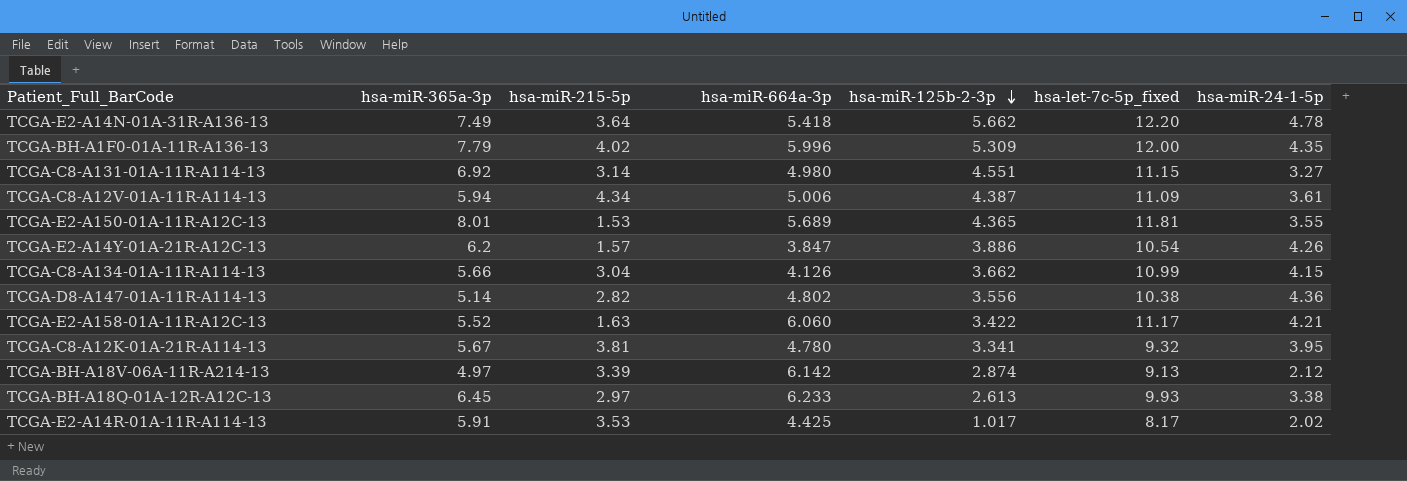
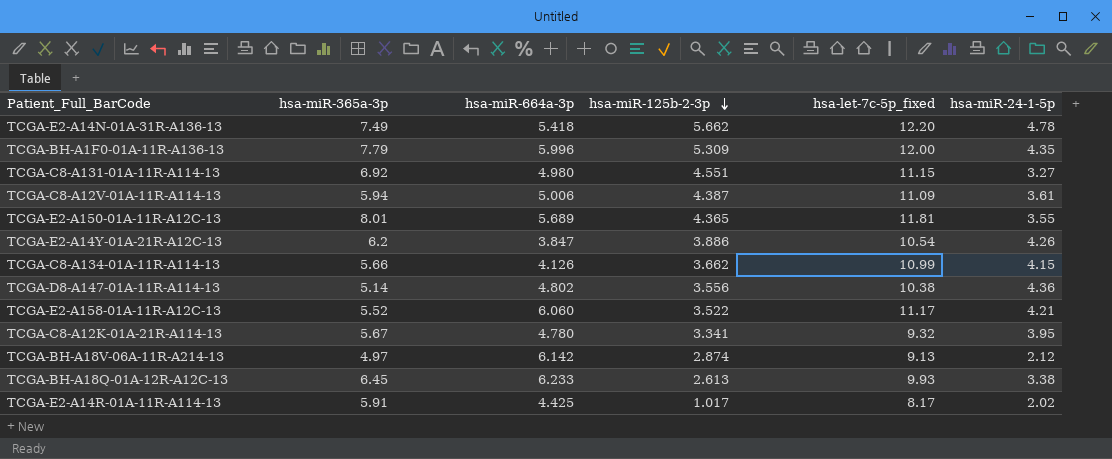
column hsa-miR-215-5p | position: 3 -> none
TCGA-E2-A158-01A-11R-A12C-13 | hsa-miR-125b-2-3p: 3.422 -> 3.522

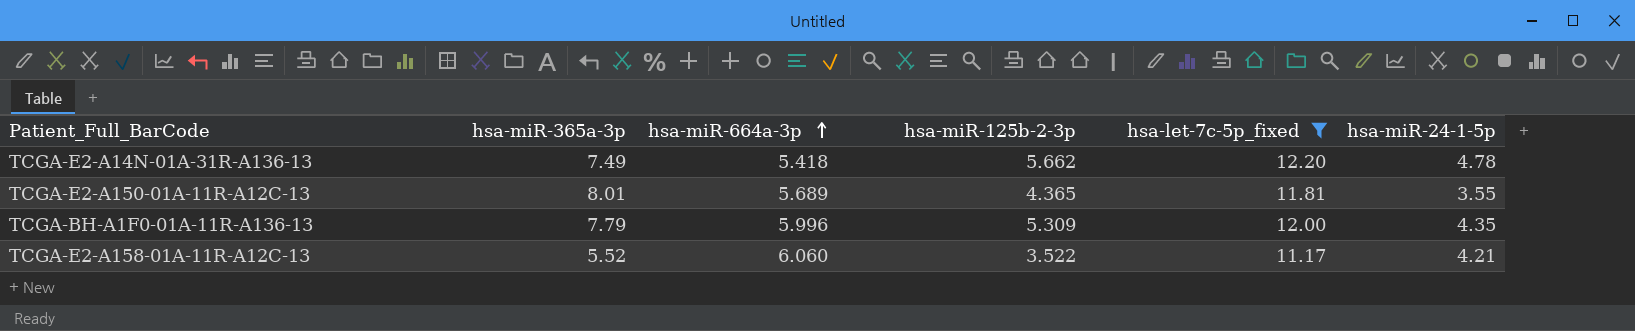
filter: none -> hsa-let-7c-5p_fixed >= 11.17
row order: hsa-miR-125b-2-3p descending -> hsa-miR-664a-3p ascending

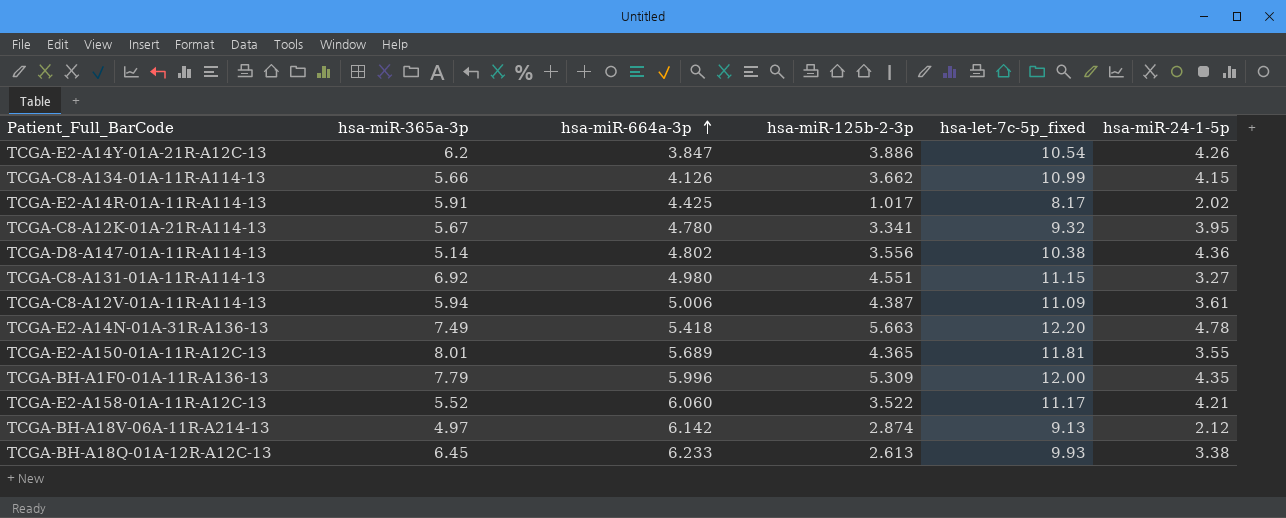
filter: hsa-let-7c-5p_fixed >= 11.17 -> none
TCGA-E2-A14N-01A-31R-A136-13 | hsa-miR-125b-2-3p: 5.662 -> 5.663

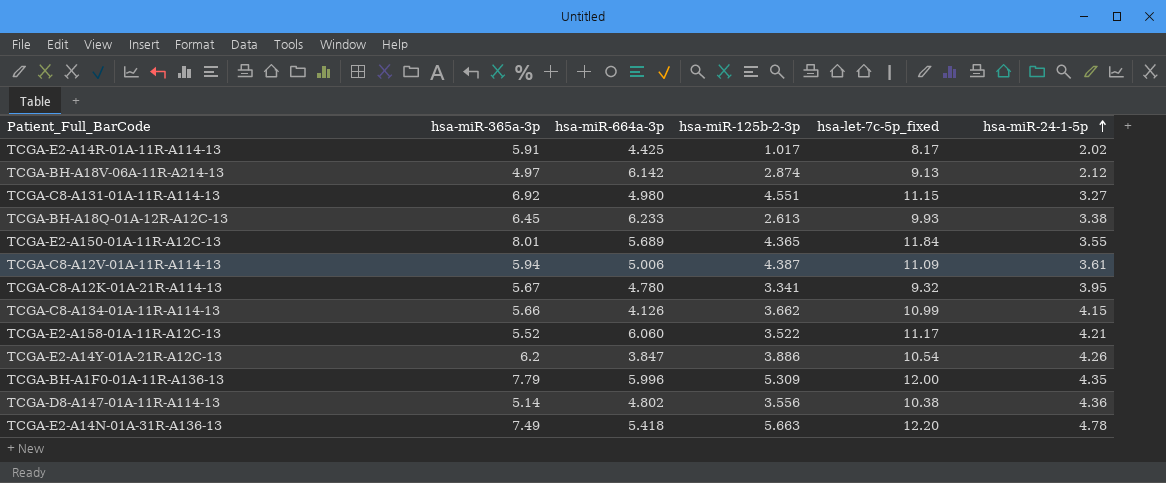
row order: hsa-miR-664a-3p ascending -> hsa-miR-24-1-5p ascending
TCGA-E2-A150-01A-11R-A12C-13 | hsa-let-7c-5p_fixed: 11.81 -> 11.84

